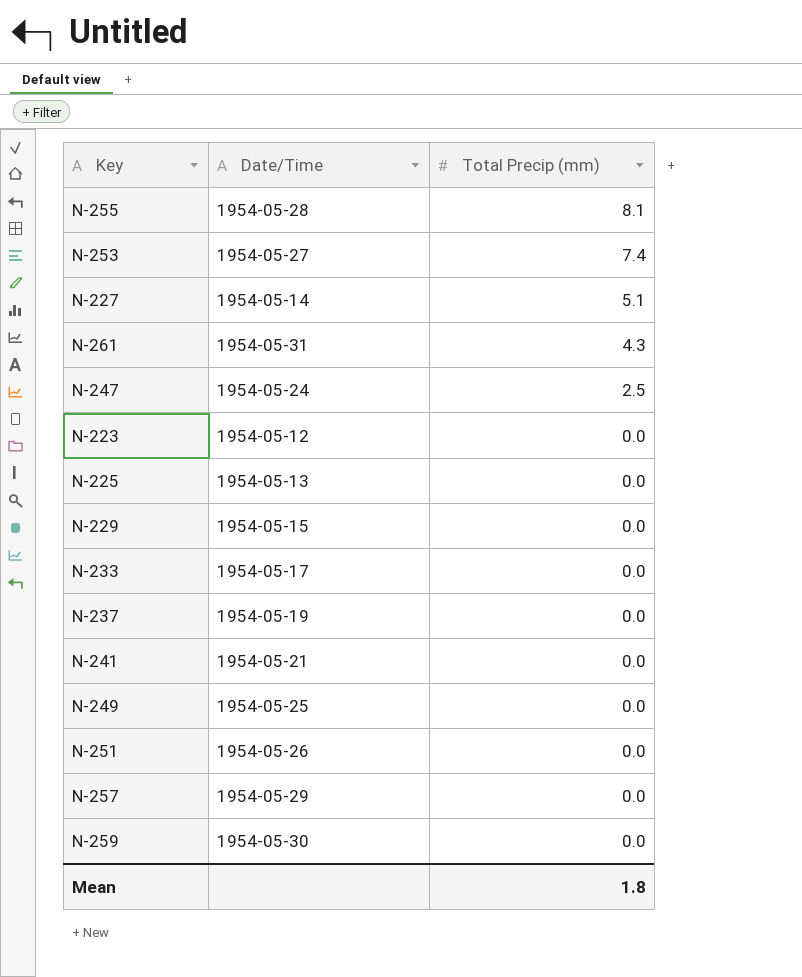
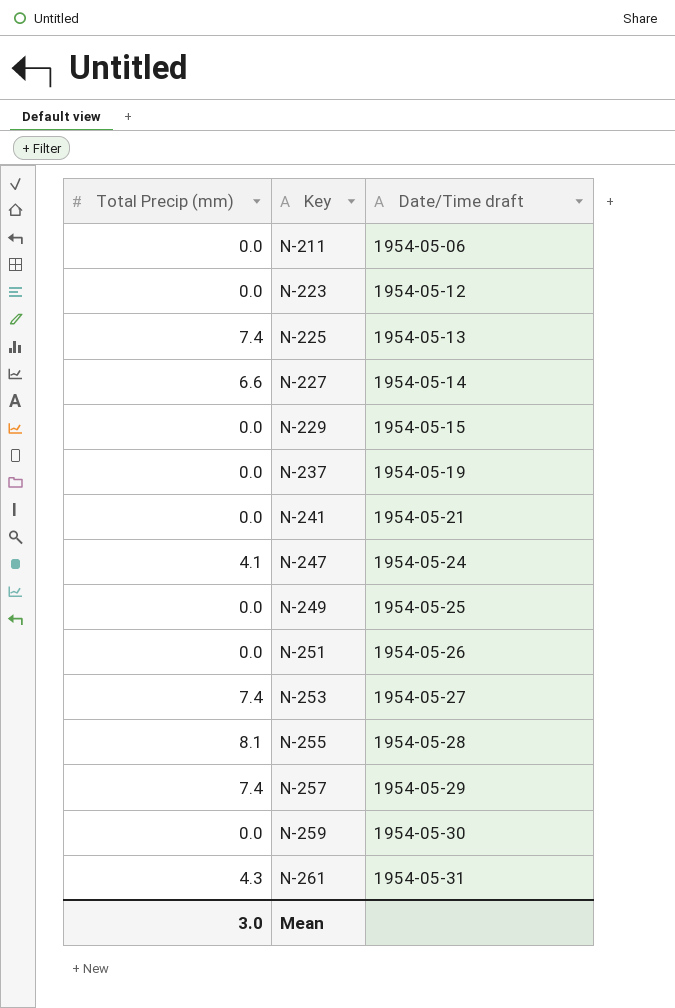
row order: Total Precip (mm) descending -> Key ascending
column Total Precip (mm) | position: 3 -> 1
column name: Date/Time -> Date/Time draft
row N-233: 1954-05-17 | 0.0 -> none
row N-211: none -> 0.0 | 1954-05-06
N-225 | Total Precip (mm): 0.0 -> 7.4
N-227 | Total Precip (mm): 5.1 -> 6.6
N-247 | Total Precip (mm): 2.5 -> 4.1
N-257 | Total Precip (mm): 0.0 -> 7.4
Mean | Total Precip (mm): 1.8 -> 3.0

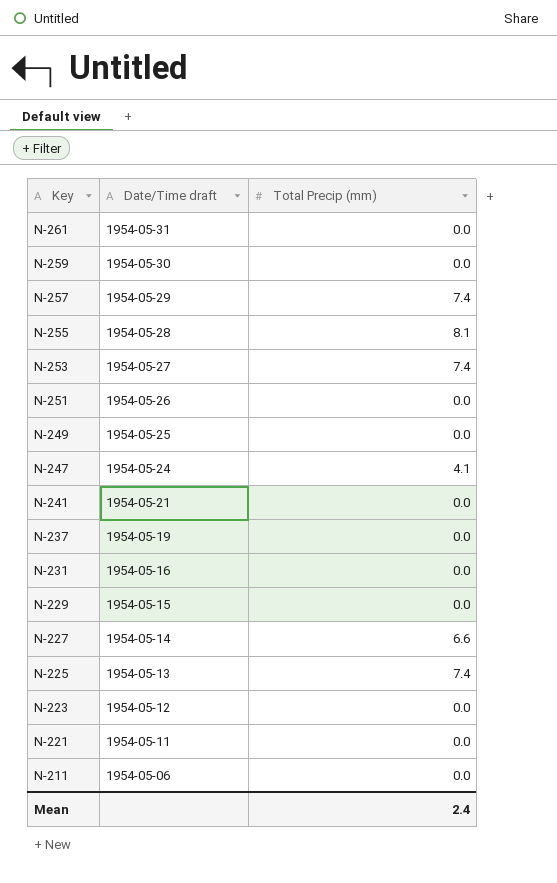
row order: Key ascending -> Key descending
column Total Precip (mm) | position: 1 -> 3
N-261 | Total Precip (mm): 4.3 -> 0.0
row N-231: none -> 1954-05-16 | 0.0
row N-221: none -> 1954-05-11 | 0.0
Mean | Total Precip (mm): 3.0 -> 2.4

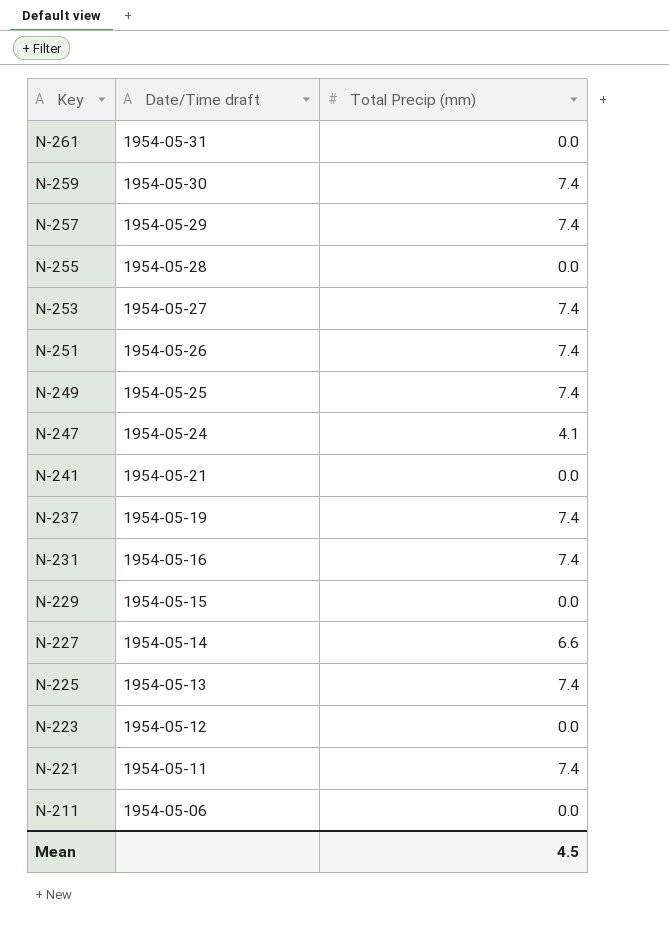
N-259 | Total Precip (mm): 0.0 -> 7.4
N-255 | Total Precip (mm): 8.1 -> 0.0
N-251 | Total Precip (mm): 0.0 -> 7.4
N-249 | Total Precip (mm): 0.0 -> 7.4
N-237 | Total Precip (mm): 0.0 -> 7.4
N-231 | Total Precip (mm): 0.0 -> 7.4
N-221 | Total Precip (mm): 0.0 -> 7.4
Mean | Total Precip (mm): 2.4 -> 4.5

